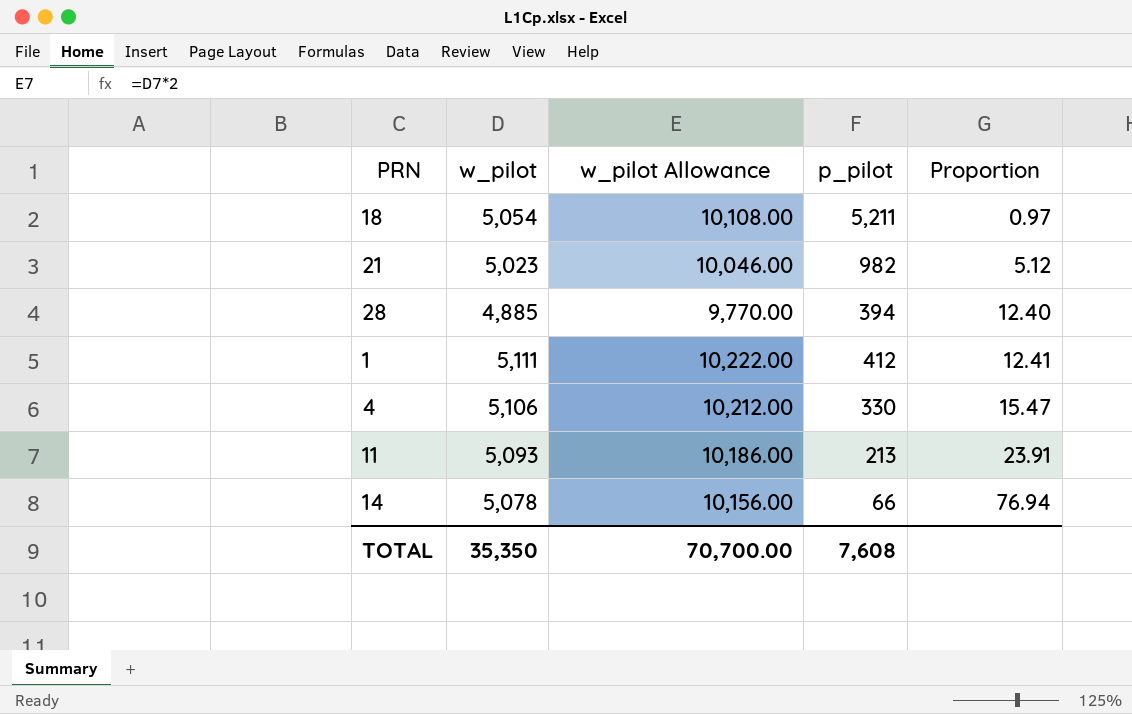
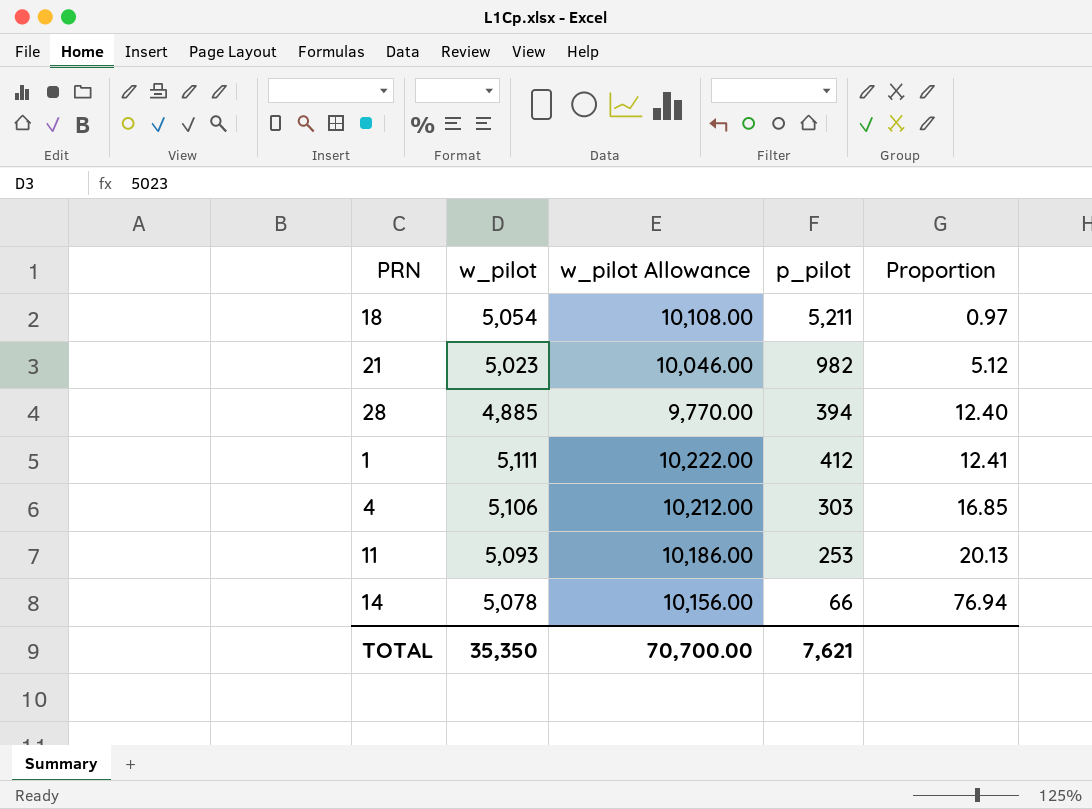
4 | p_pilot: 330 -> 303
4 | Proportion: 15.47 -> 16.85
11 | p_pilot: 213 -> 253
11 | Proportion: 23.91 -> 20.13
TOTAL | p_pilot: 7,608 -> 7,621

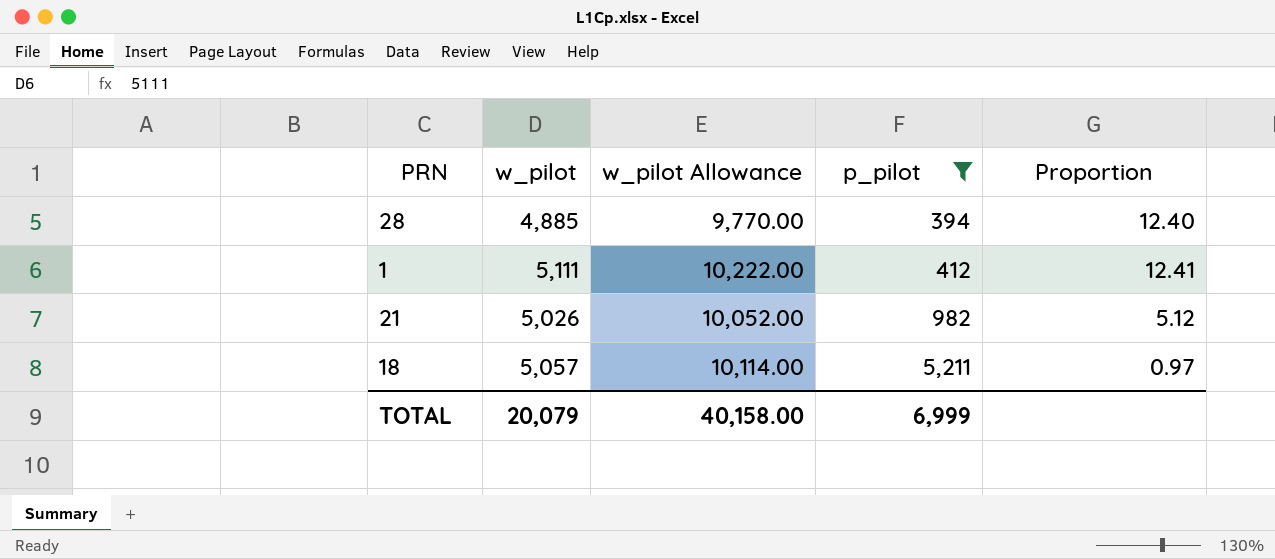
filter: none -> p_pilot >= 394
row order: Proportion ascending -> p_pilot ascending
21 | w_pilot: 5,023 -> 5,026
21 | w_pilot Allowance: 10,046.00 -> 10,052.00
18 | w_pilot: 5,054 -> 5,057
18 | w_pilot Allowance: 10,108.00 -> 10,114.00
TOTAL | w_pilot: 35,350 -> 20,079
TOTAL | w_pilot Allowance: 70,700.00 -> 40,158.00
TOTAL | p_pilot: 7,621 -> 6,999

